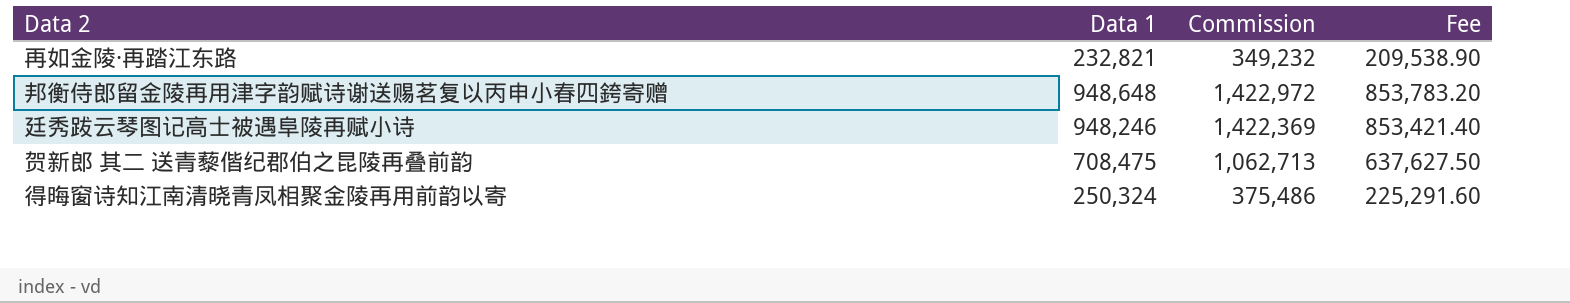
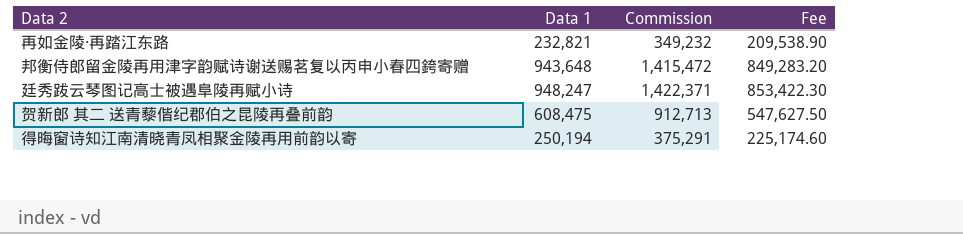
邦衡侍郎留金陵再用津字韵赋诗谢送赐茗复以丙申小春四銙寄赠 | Data 1: 948,648 -> 943,648
邦衡侍郎留金陵再用津字韵赋诗谢送赐茗复以丙申小春四銙寄赠 | Commission: 1,422,972 -> 1,415,472
邦衡侍郎留金陵再用津字韵赋诗谢送赐茗复以丙申小春四銙寄赠 | Fee: 853,783.20 -> 849,283.20
廷秀跋云琴图记高士被遇阜陵再赋小诗 | Data 1: 948,246 -> 948,247
廷秀跋云琴图记高士被遇阜陵再赋小诗 | Commission: 1,422,369 -> 1,422,371
廷秀跋云琴图记高士被遇阜陵再赋小诗 | Fee: 853,421.40 -> 853,422.30
贺新郎 其二 送青藜偕纪郡伯之昆陵再叠前韵 | Data 1: 708,475 -> 608,475
贺新郎 其二 送青藜偕纪郡伯之昆陵再叠前韵 | Commission: 1,062,713 -> 912,713
贺新郎 其二 送青藜偕纪郡伯之昆陵再叠前韵 | Fee: 637,627.50 -> 547,627.50
得晦窗诗知江南清晓青凤相聚金陵再用前韵以寄 | Data 1: 250,324 -> 250,194
得晦窗诗知江南清晓青凤相聚金陵再用前韵以寄 | Commission: 375,486 -> 375,291
得晦窗诗知江南清晓青凤相聚金陵再用前韵以寄 | Fee: 225,291.60 -> 225,174.60

